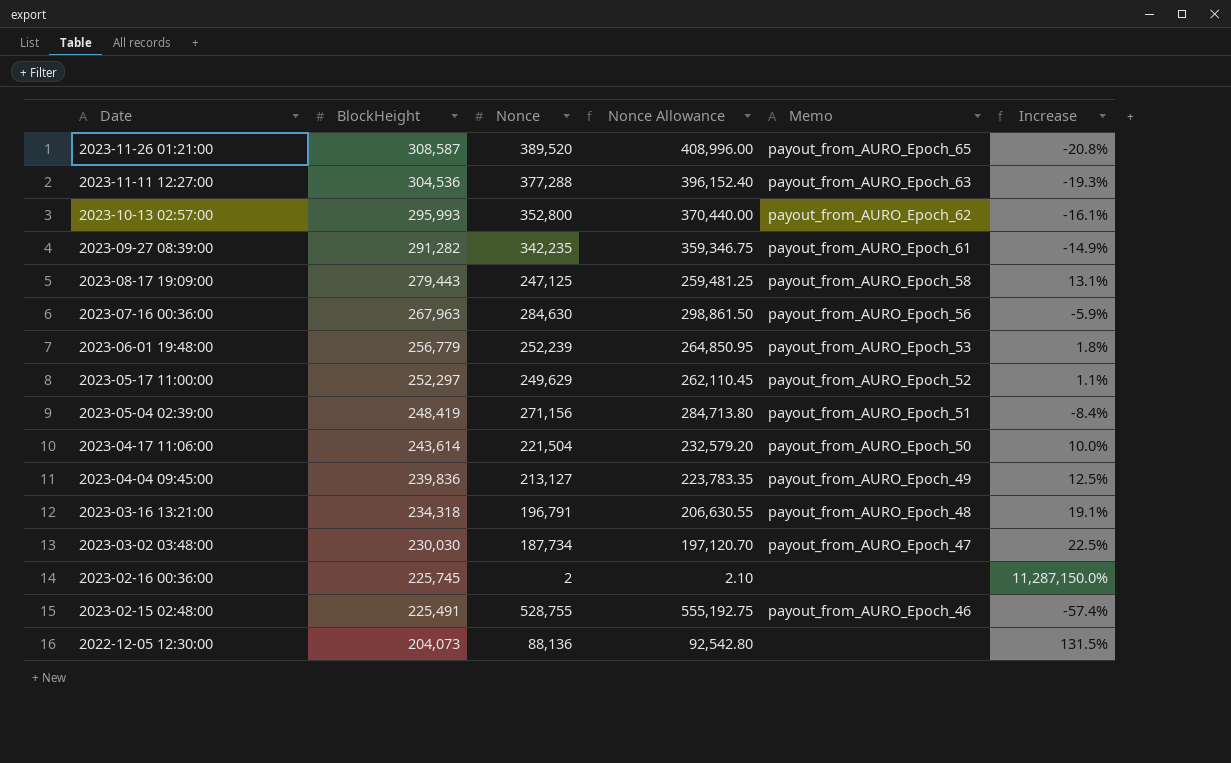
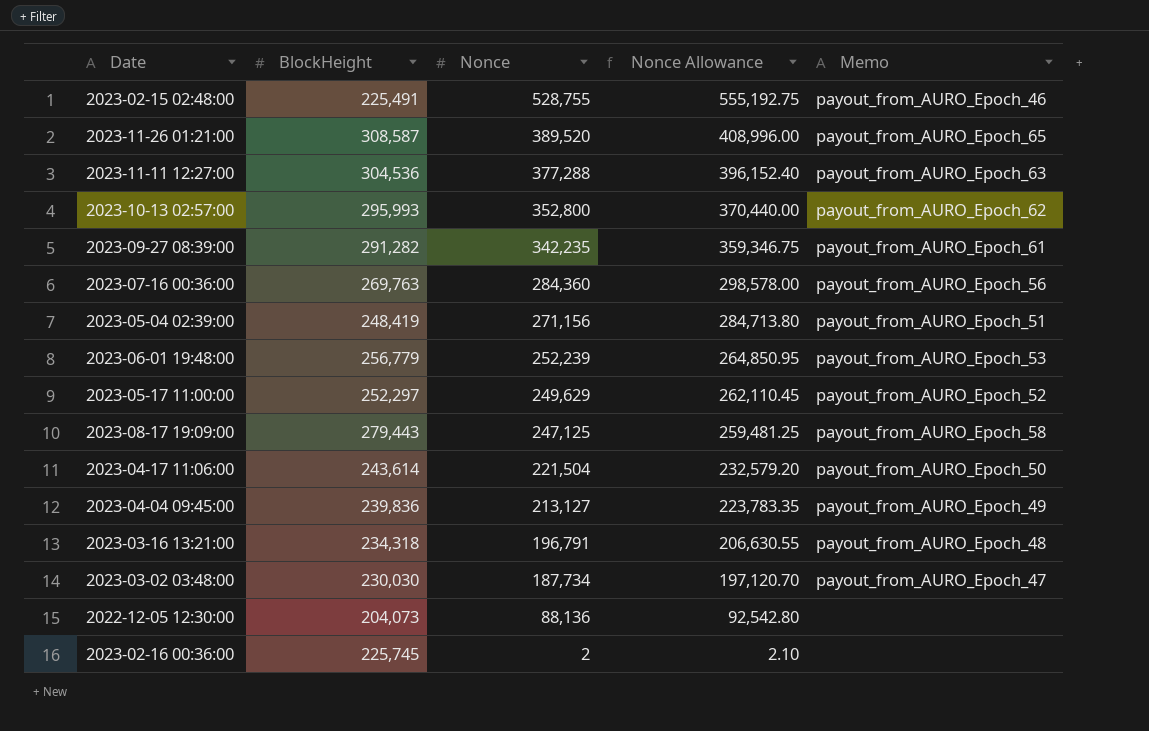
row order: Date descending -> Nonce descending
column Increase | formula: ([BlockHeight] - [Nonce]) / [Nonce] -> none
2023-07-16 00:36:00 | BlockHeight: 267,963 -> 269,763
2023-07-16 00:36:00 | Nonce: 284,630 -> 284,360
2023-07-16 00:36:00 | Nonce Allowance: 298,861.50 -> 298,578.00

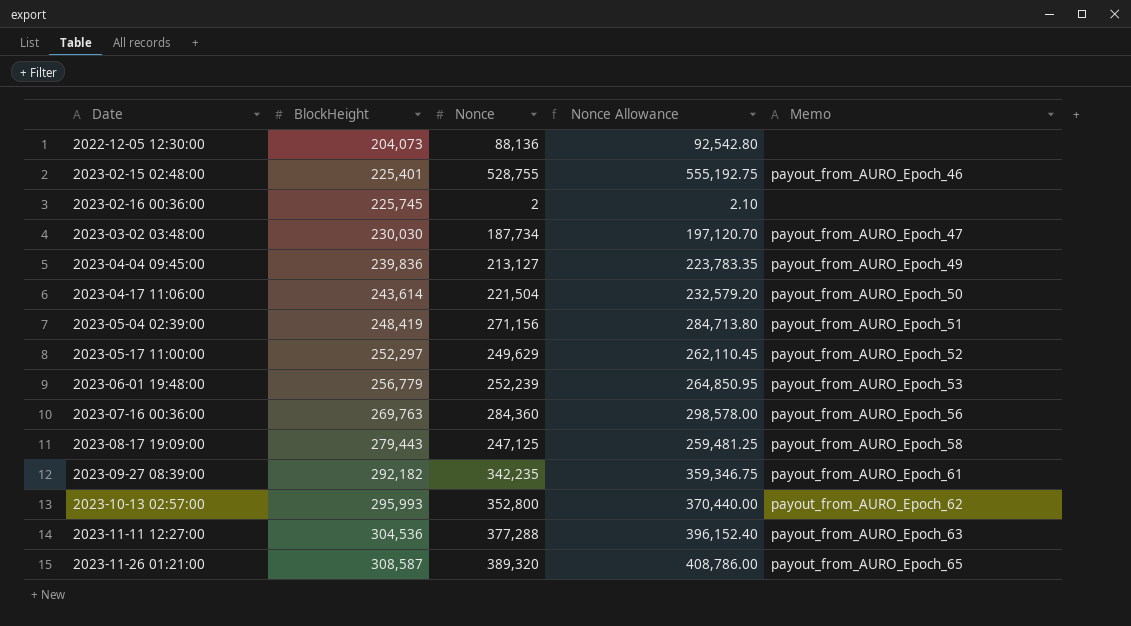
row order: Nonce descending -> Date ascending
row 2023-03-16 13:21:00: 234,318 | 196,791 | 206,630.55 | payout_from_AURO_Epoch_48 -> none
2023-02-15 02:48:00 | BlockHeight: 225,491 -> 225,401
2023-09-27 08:39:00 | BlockHeight: 291,282 -> 292,182
2023-11-26 01:21:00 | Nonce: 389,520 -> 389,320
2023-11-26 01:21:00 | Nonce Allowance: 408,996.00 -> 408,786.00

